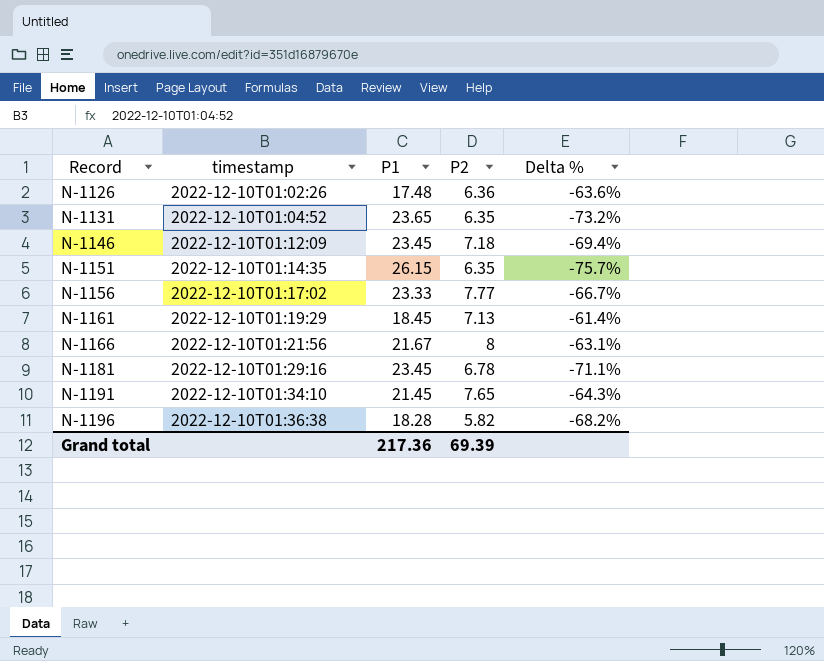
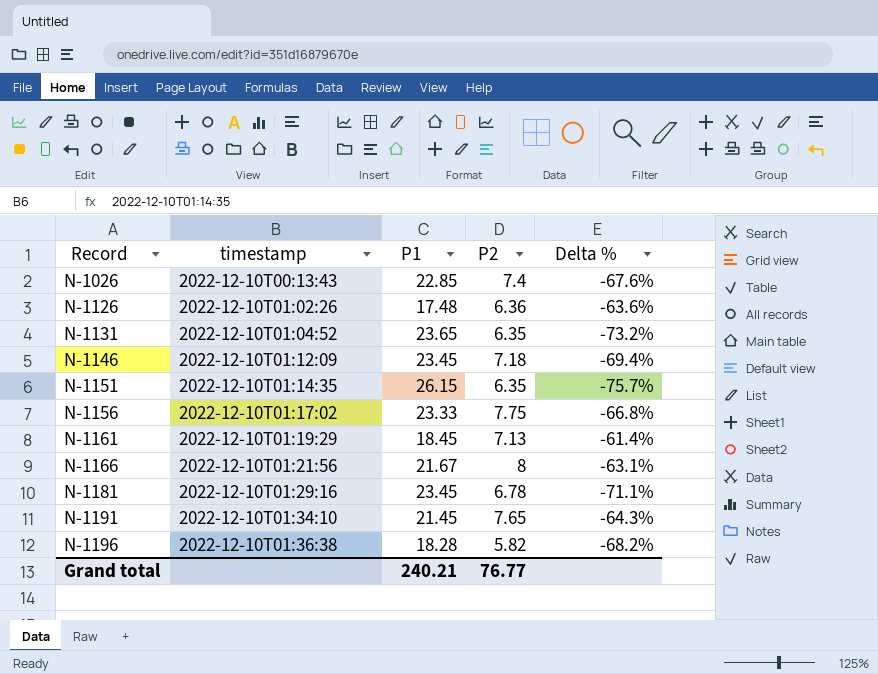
row N-1026: none -> 2022-12-10T00:13:43 | 22.85 | 7.4 | -67.6%
N-1156 | P2: 7.77 -> 7.75
N-1156 | Delta %: -66.7% -> -66.8%
Grand total | P1: 217.36 -> 240.21
Grand total | P2: 69.39 -> 76.77

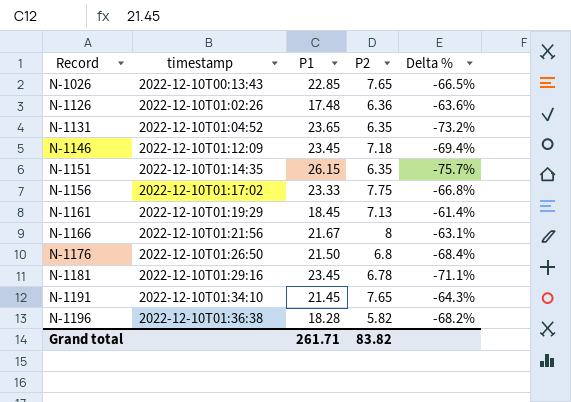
N-1026 | P2: 7.4 -> 7.65
N-1026 | Delta %: -67.6% -> -66.5%
row N-1176: none -> 2022-12-10T01:26:50 | 21.50 | 6.8 | -68.4%
Grand total | P1: 240.21 -> 261.71
Grand total | P2: 76.77 -> 83.82

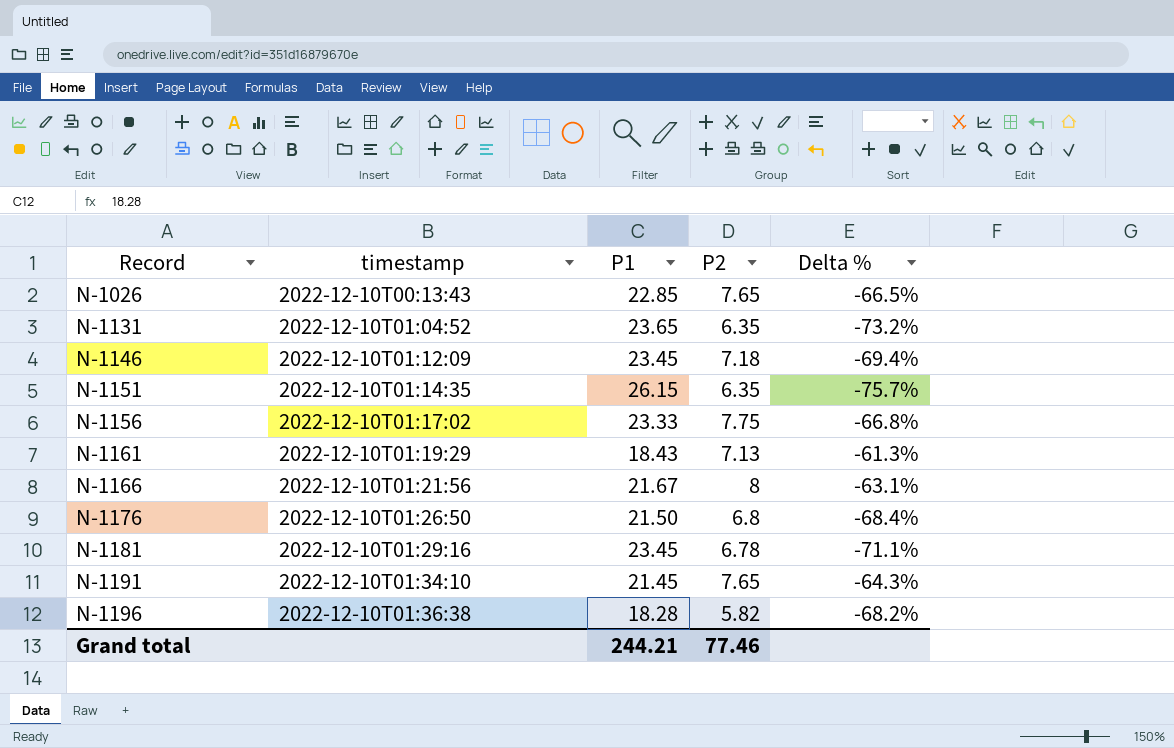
row N-1126: 2022-12-10T01:02:26 | 17.48 | 6.36 | -63.6% -> none
N-1161 | P1: 18.45 -> 18.43
N-1161 | Delta %: -61.4% -> -61.3%
Grand total | P1: 261.71 -> 244.21
Grand total | P2: 83.82 -> 77.46

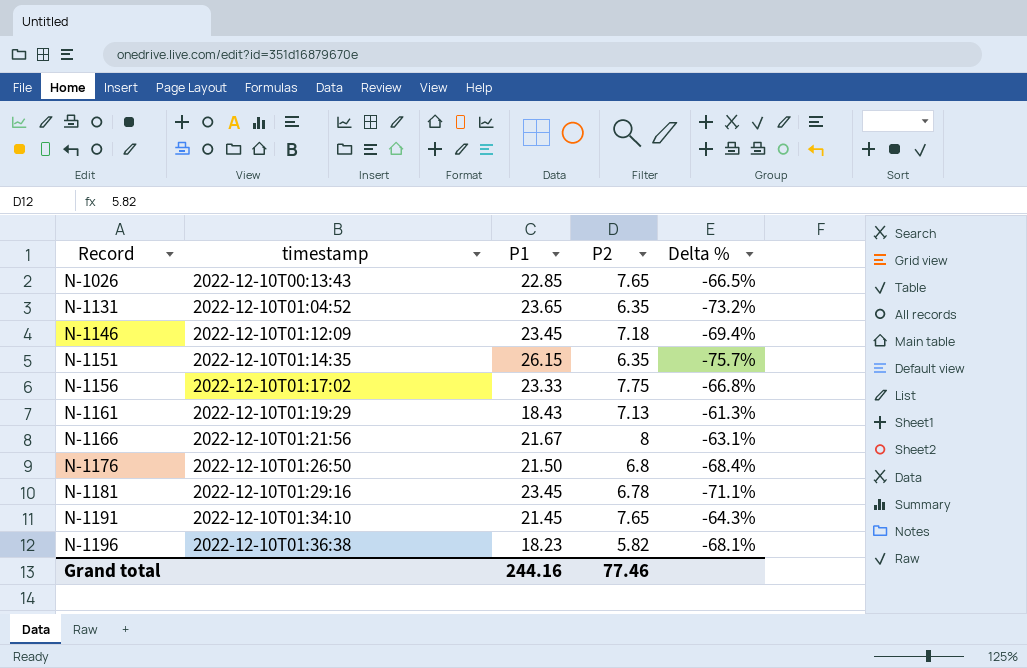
N-1196 | P1: 18.28 -> 18.23
N-1196 | Delta %: -68.2% -> -68.1%
Grand total | P1: 244.21 -> 244.16

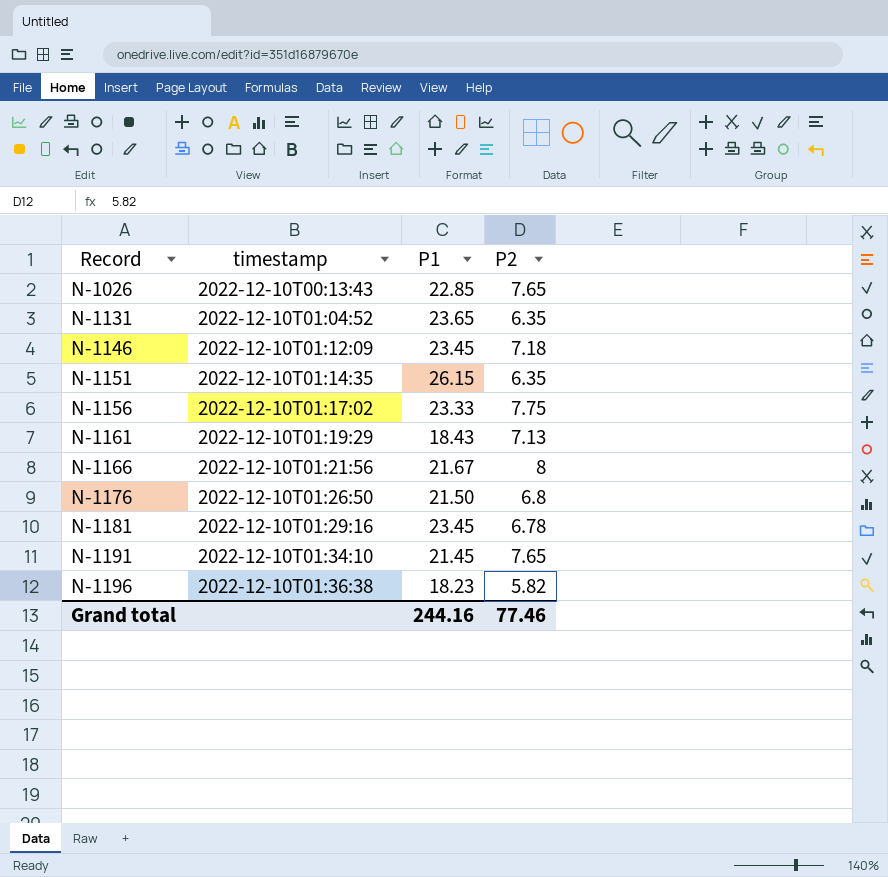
column Delta % | formula: ([P2] - [P1]) / [P1] -> none

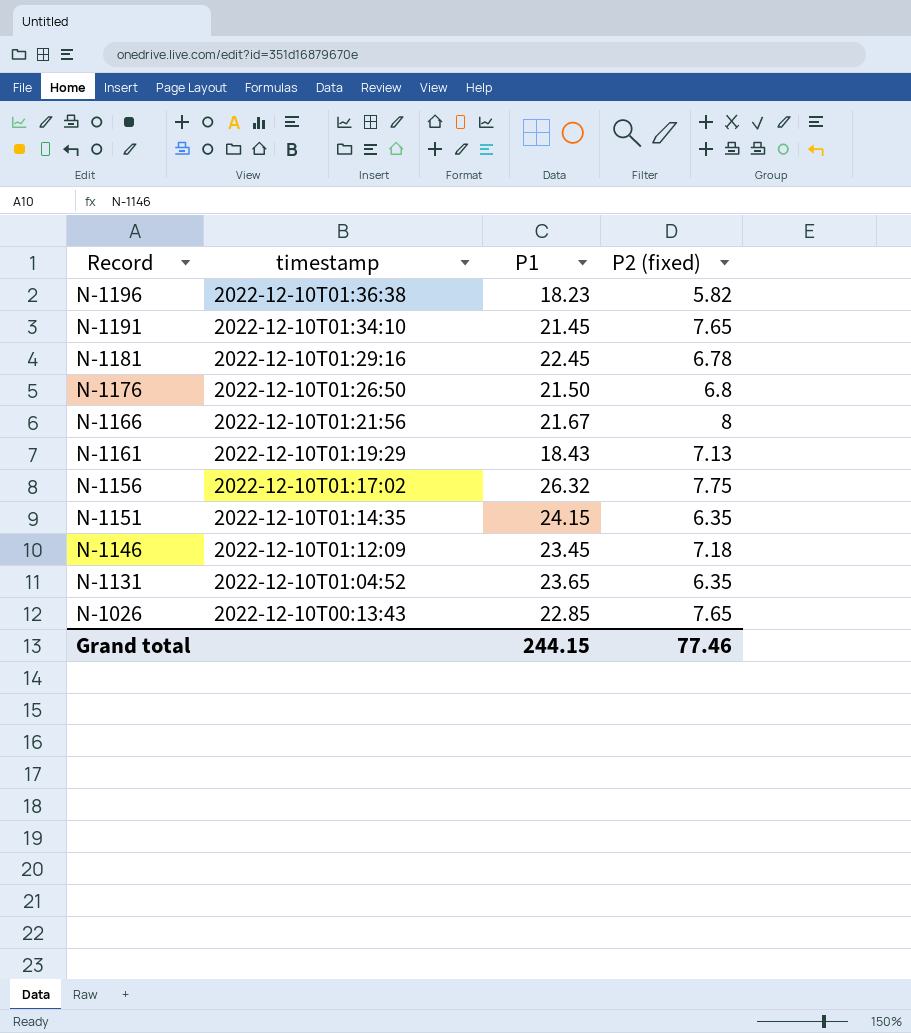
row order: Record ascending -> Record descending
column name: P2 -> P2 (fixed)
N-1181 | P1: 23.45 -> 22.45
N-1156 | P1: 23.33 -> 26.32
N-1151 | P1: 26.15 -> 24.15
Grand total | P1: 244.16 -> 244.15

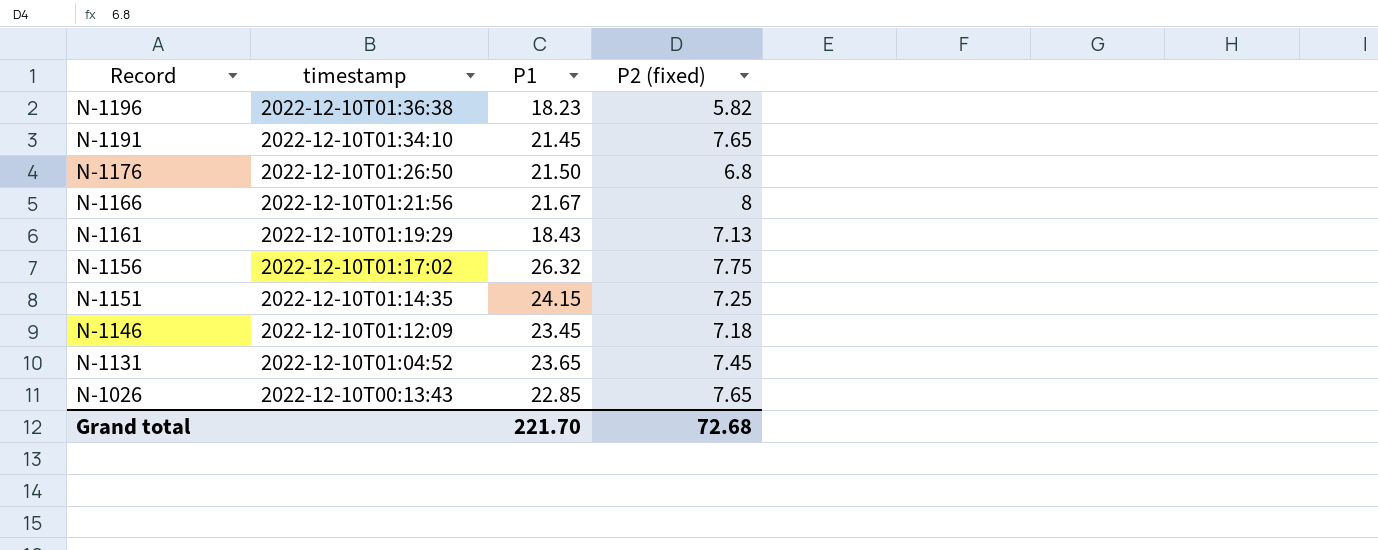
row N-1181: 2022-12-10T01:29:16 | 22.45 | 6.78 -> none
N-1151 | P2 (fixed): 6.35 -> 7.25
N-1131 | P2 (fixed): 6.35 -> 7.45
Grand total | P1: 244.15 -> 221.70
Grand total | P2 (fixed): 77.46 -> 72.68

